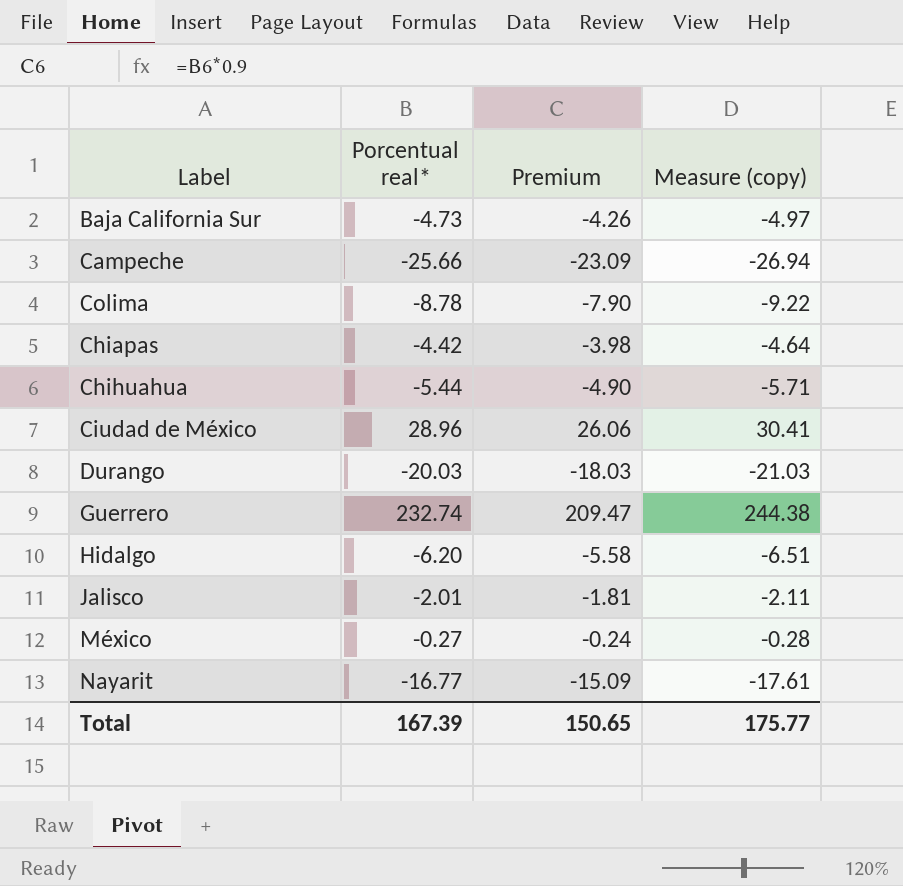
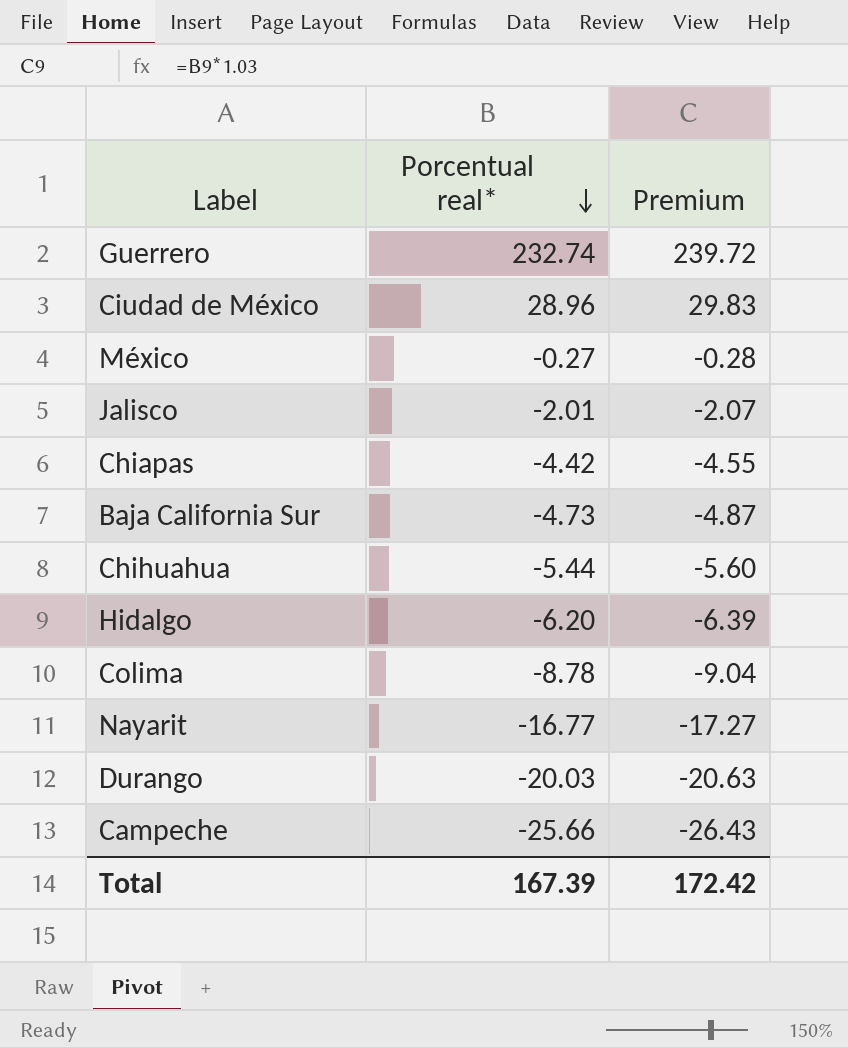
row order: none -> Porcentual real* descending
column Measure (copy) | formula: [Porcentual real*] * 1.05 -> none
column Premium | formula: [Porcentual real*] * 0.9 -> [Porcentual real*] * 1.03
Total | Premium: 150.65 -> 172.42

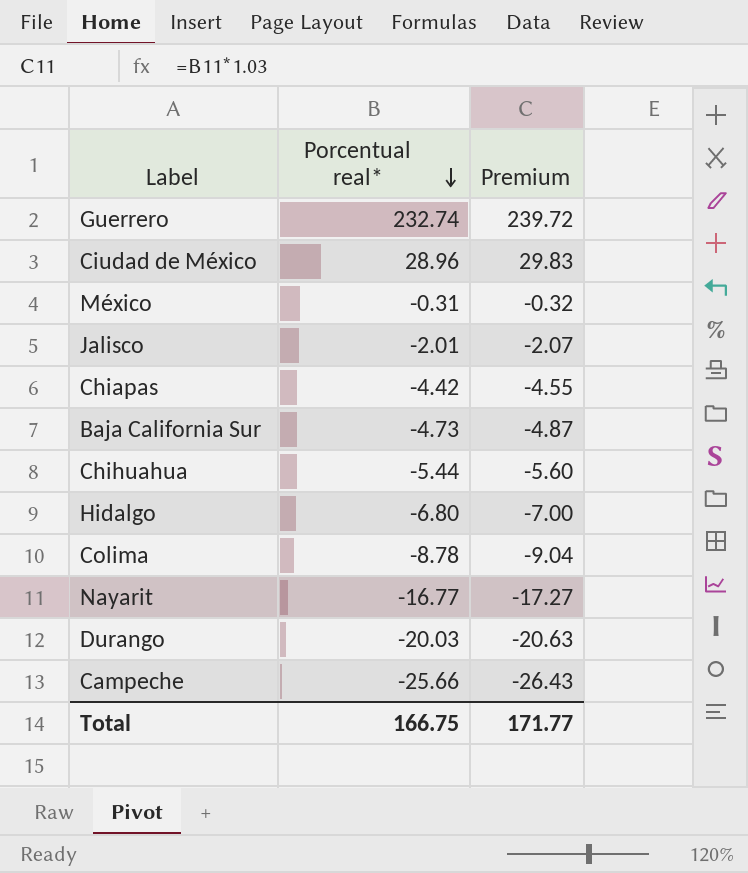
México | Porcentual real*: -0.27 -> -0.31
México | Premium: -0.28 -> -0.32
Hidalgo | Porcentual real*: -6.20 -> -6.80
Hidalgo | Premium: -6.39 -> -7.00
Total | Porcentual real*: 167.39 -> 166.75
Total | Premium: 172.42 -> 171.77

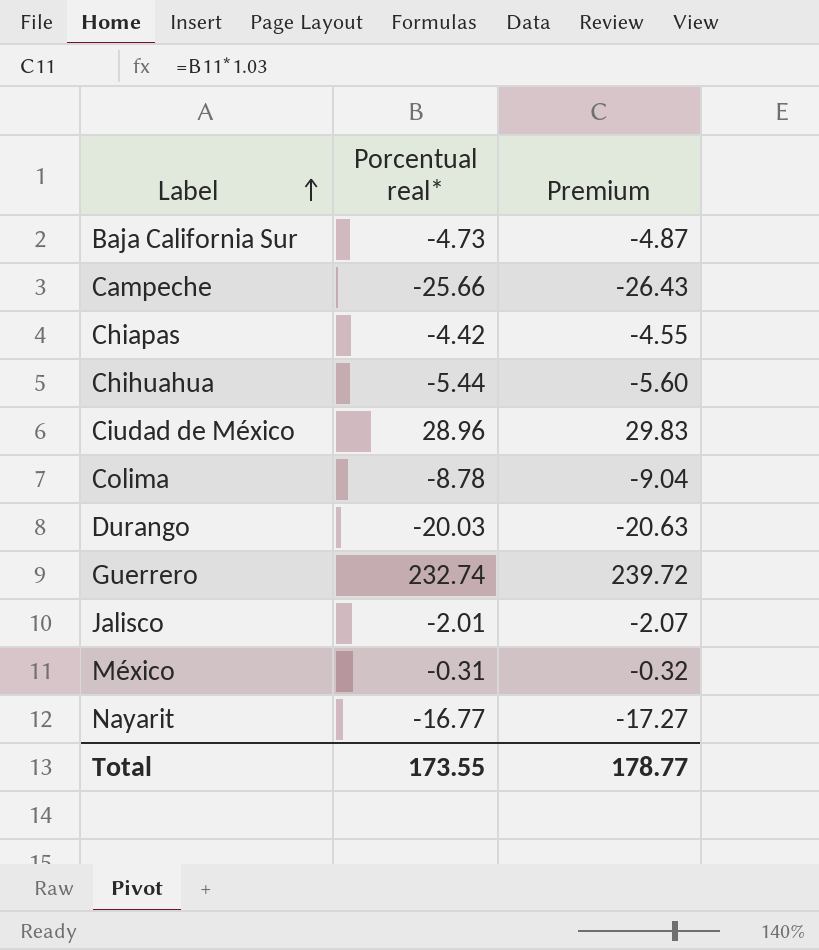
row order: Porcentual real* descending -> Label ascending
row Hidalgo: -6.80 | -7.00 -> none
Total | Porcentual real*: 166.75 -> 173.55
Total | Premium: 171.77 -> 178.77

